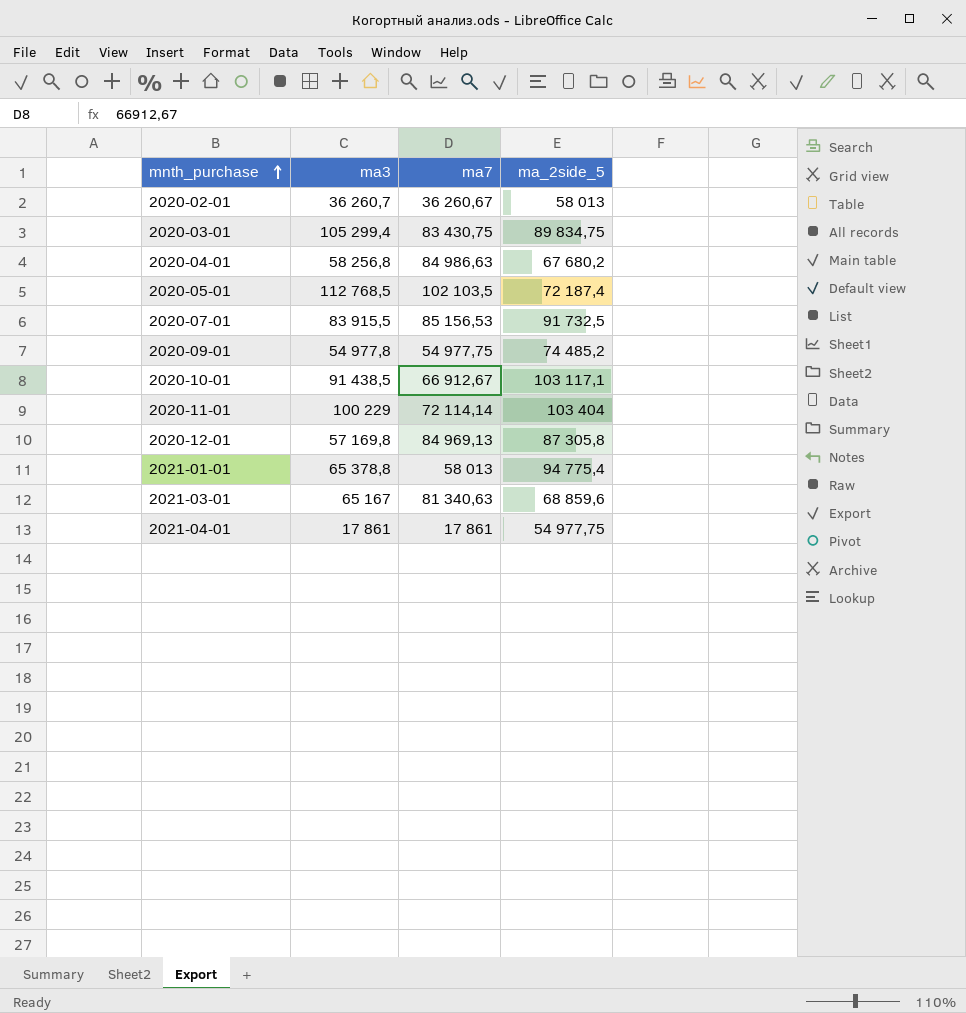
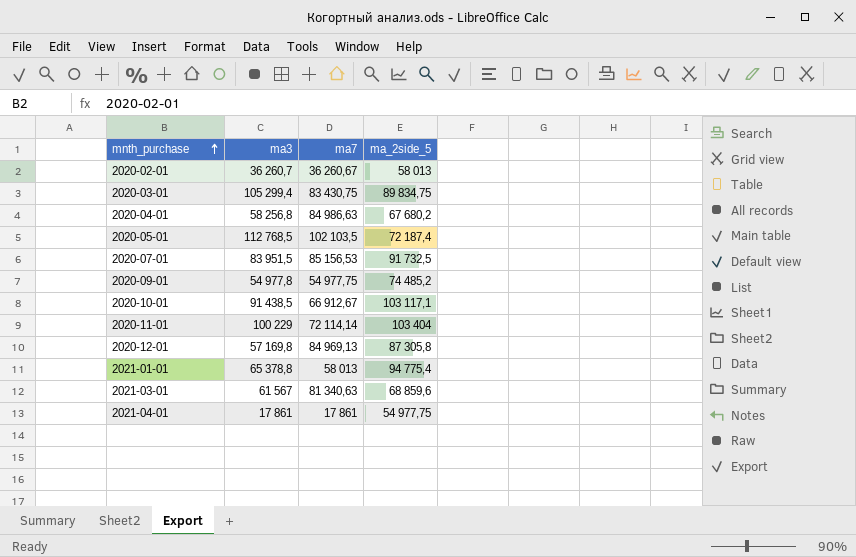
2020-07-01 | ma3: 83 915,5 -> 83 951,5
2021-03-01 | ma3: 65 167 -> 61 567

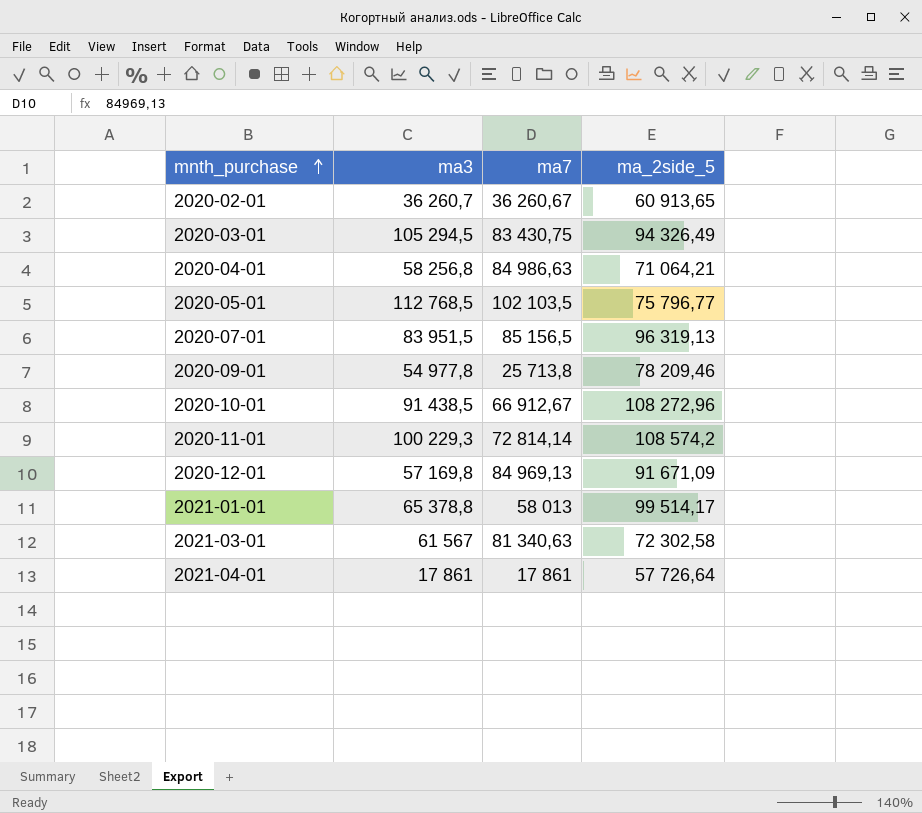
2020-02-01 | ma_2side_5: 58 013 -> 60 913,65
2020-03-01 | ma3: 105 299,4 -> 105 294,5
2020-03-01 | ma_2side_5: 89 834,75 -> 94 326,49
2020-04-01 | ma_2side_5: 67 680,2 -> 71 064,21
2020-05-01 | ma_2side_5: 72 187,4 -> 75 796,77
2020-07-01 | ma7: 85 156,53 -> 85 156,5
2020-07-01 | ma_2side_5: 91 732,5 -> 96 319,13
2020-09-01 | ma7: 54 977,75 -> 25 713,8
2020-09-01 | ma_2side_5: 74 485,2 -> 78 209,46
2020-10-01 | ma_2side_5: 103 117,1 -> 108 272,96
2020-11-01 | ma3: 100 229 -> 100 229,3
2020-11-01 | ma7: 72 114,14 -> 72 814,14
2020-11-01 | ma_2side_5: 103 404 -> 108 574,2
2020-12-01 | ma_2side_5: 87 305,8 -> 91 671,09
2021-01-01 | ma_2side_5: 94 775,4 -> 99 514,17
2021-03-01 | ma_2side_5: 68 859,6 -> 72 302,58
2021-04-01 | ma_2side_5: 54 977,75 -> 57 726,64

